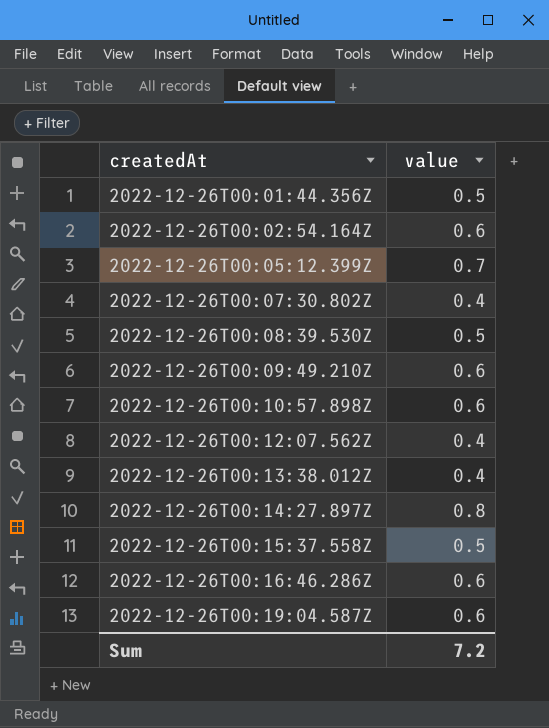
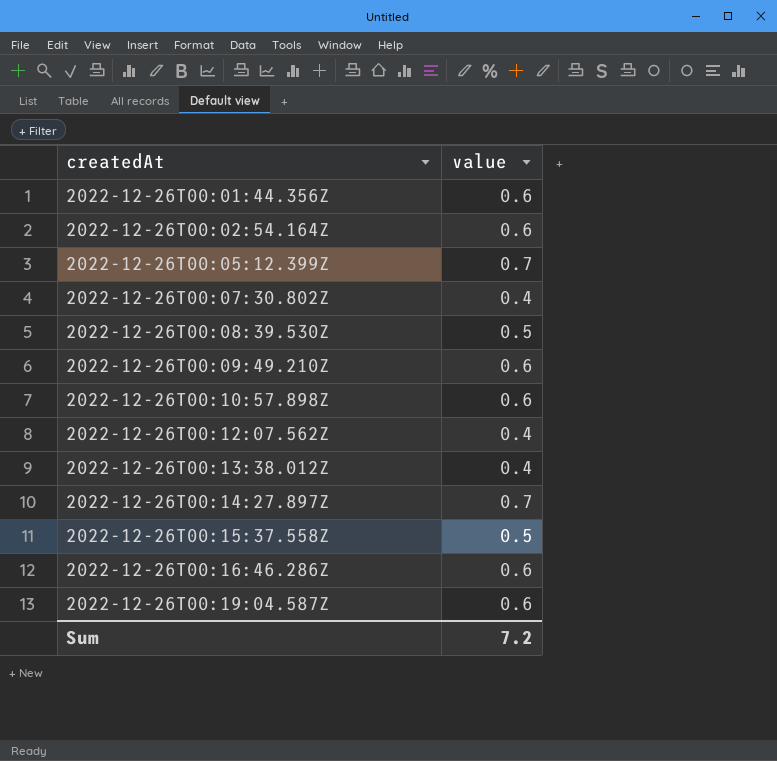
2022-12-26T00:01:44.356Z | value: 0.5 -> 0.6
2022-12-26T00:14:27.897Z | value: 0.8 -> 0.7

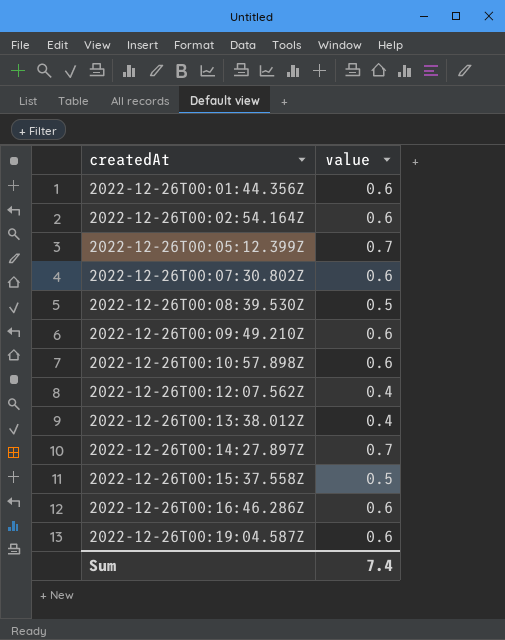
2022-12-26T00:07:30.802Z | value: 0.4 -> 0.6
Sum | value: 7.2 -> 7.4

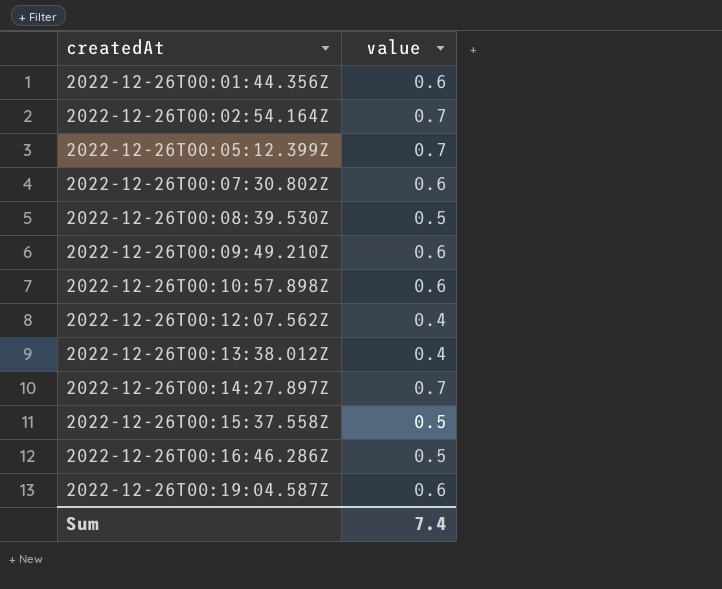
2022-12-26T00:02:54.164Z | value: 0.6 -> 0.7
2022-12-26T00:16:46.286Z | value: 0.6 -> 0.5

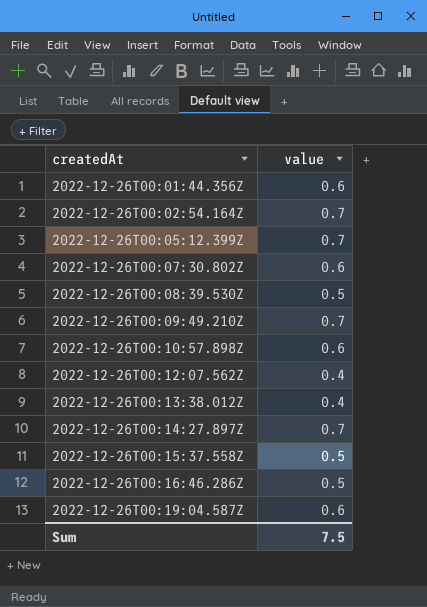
2022-12-26T00:09:49.210Z | value: 0.6 -> 0.7
Sum | value: 7.4 -> 7.5

